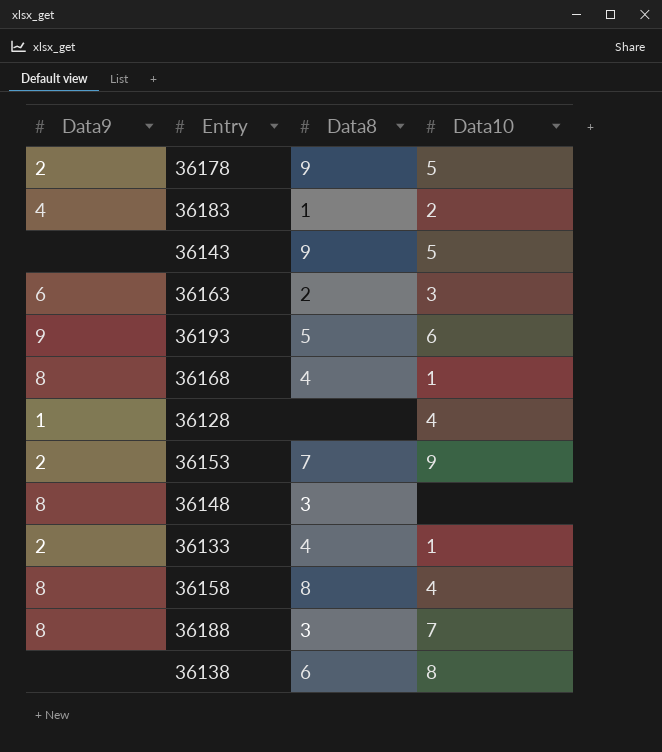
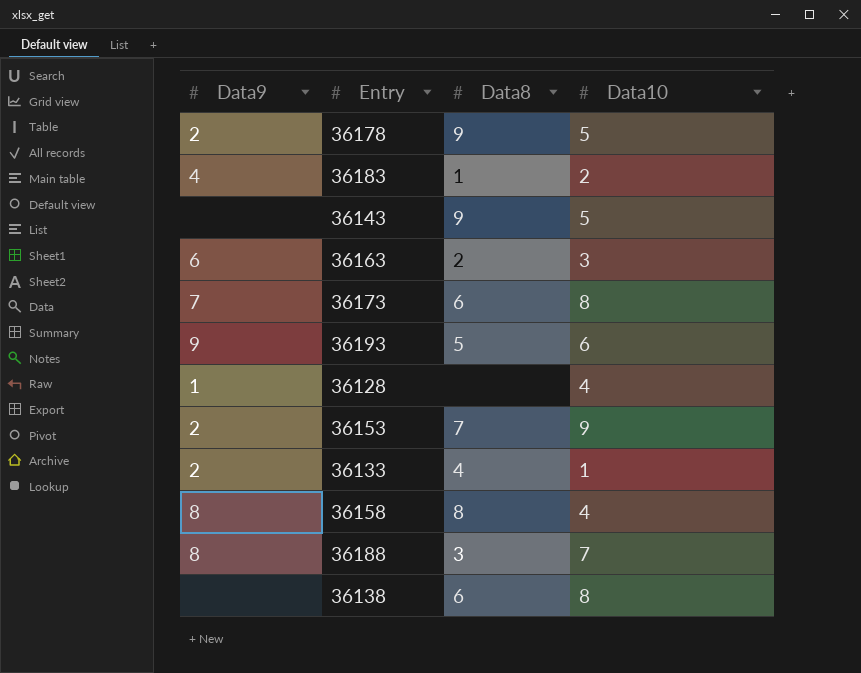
row 36168: 8 | 4 | 1 -> none
row 36148: 8 | 3 | none -> none
row 36173: none -> 7 | 6 | 8

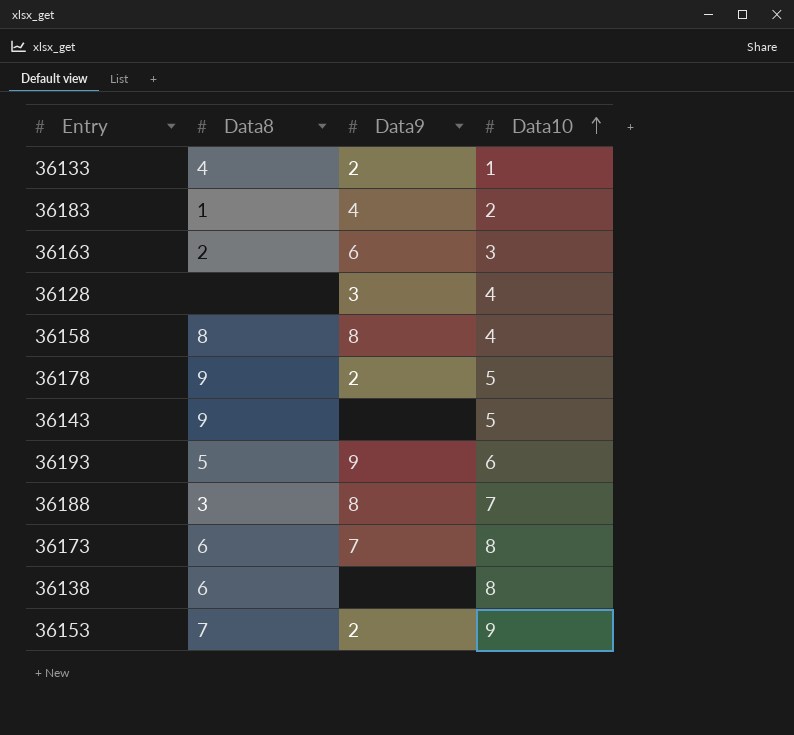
row order: none -> Data10 ascending
column Data9 | position: 1 -> 3
36128 | Data9: 1 -> 3

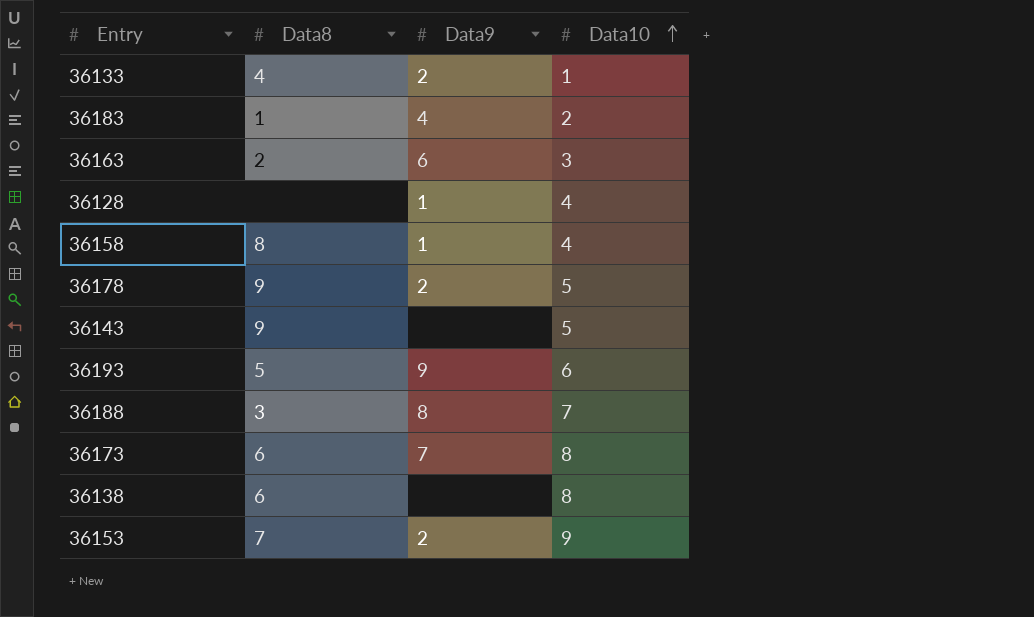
36128 | Data9: 3 -> 1
36158 | Data9: 8 -> 1

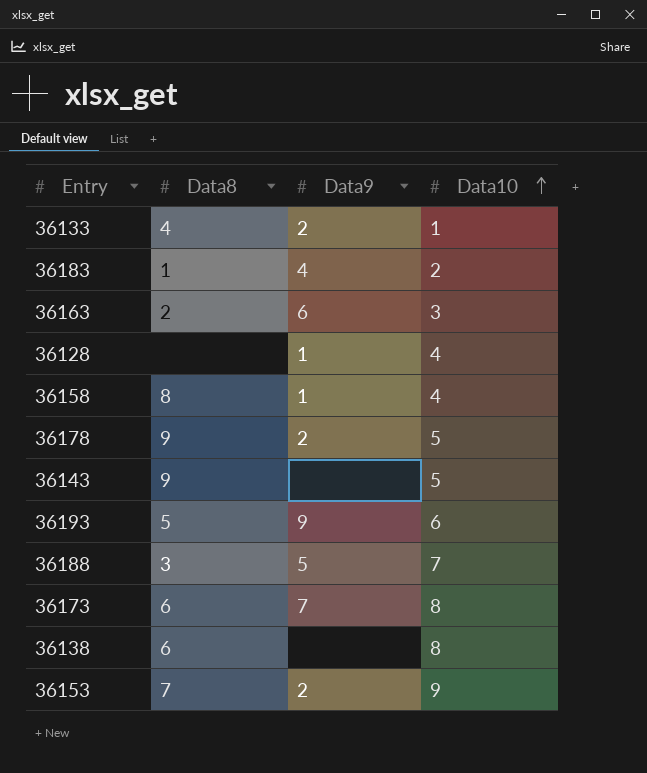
36188 | Data9: 8 -> 5

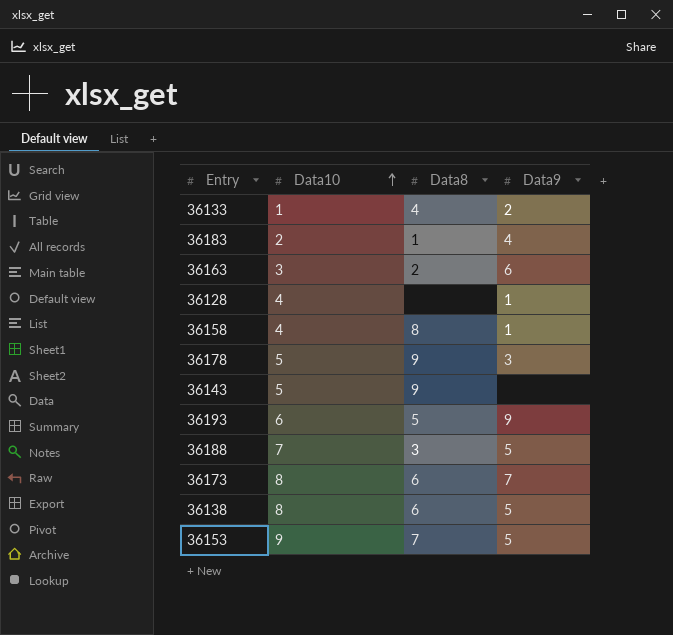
column Data10 | position: 4 -> 2
36178 | Data9: 2 -> 3
36138 | Data9: none -> 5
36153 | Data9: 2 -> 5

